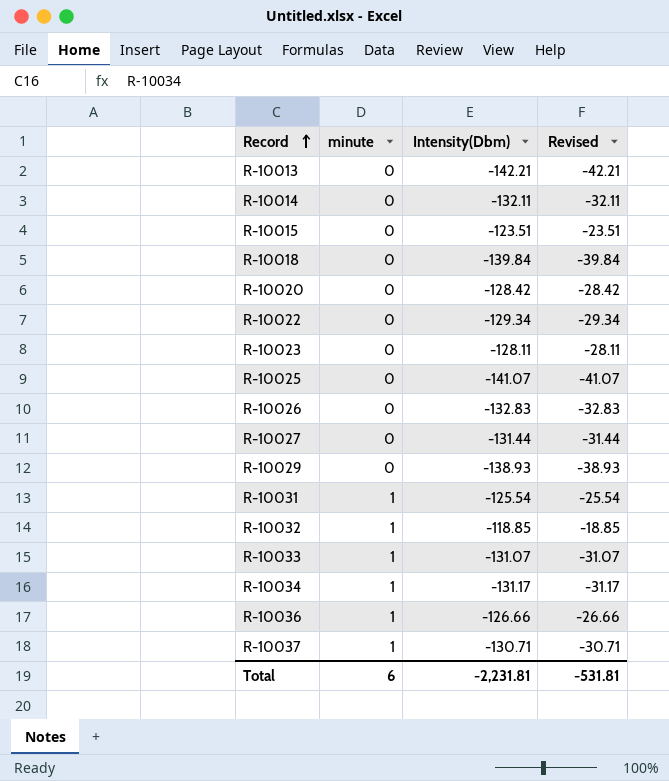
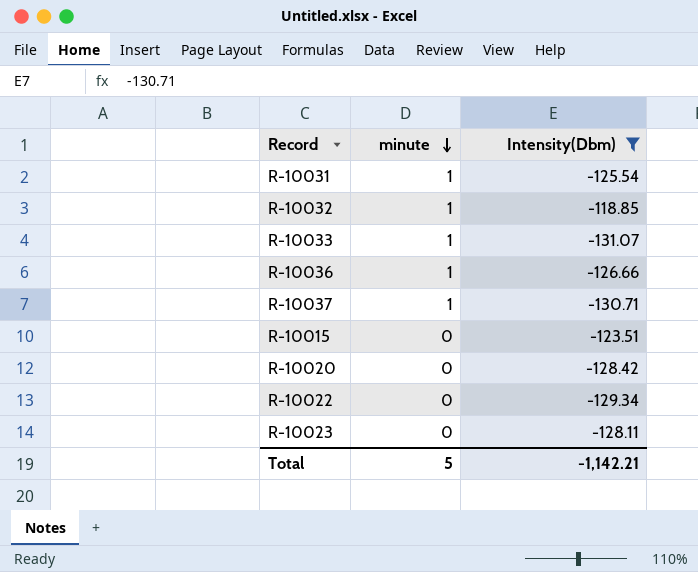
filter: none -> Intensity(Dbm) >= -131.07
row order: Record ascending -> minute descending
column Revised | formula: [Intensity(Dbm)] + 100 -> none
Total | minute: 6 -> 5
Total | Intensity(Dbm): -2,231.81 -> -1,142.21

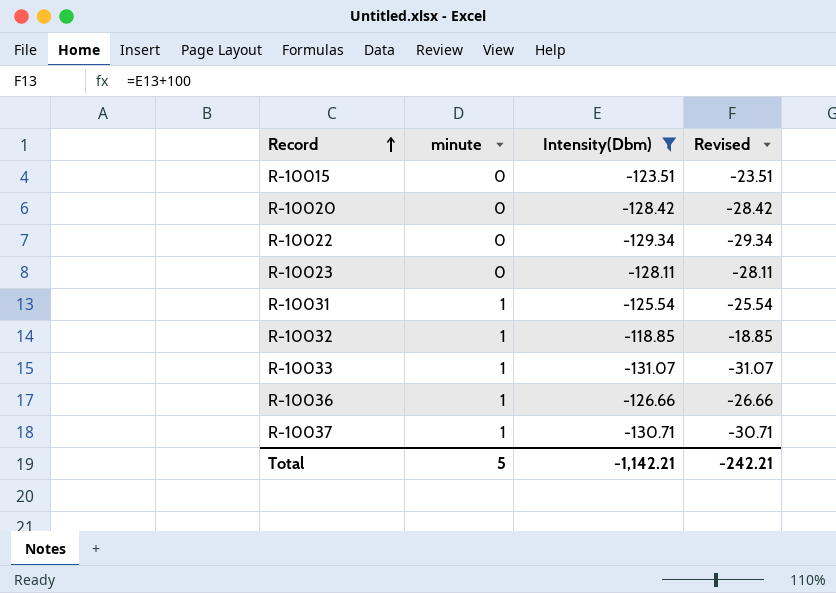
row order: minute descending -> Record ascending
column Revised | formula: none -> [Intensity(Dbm)] + 100

